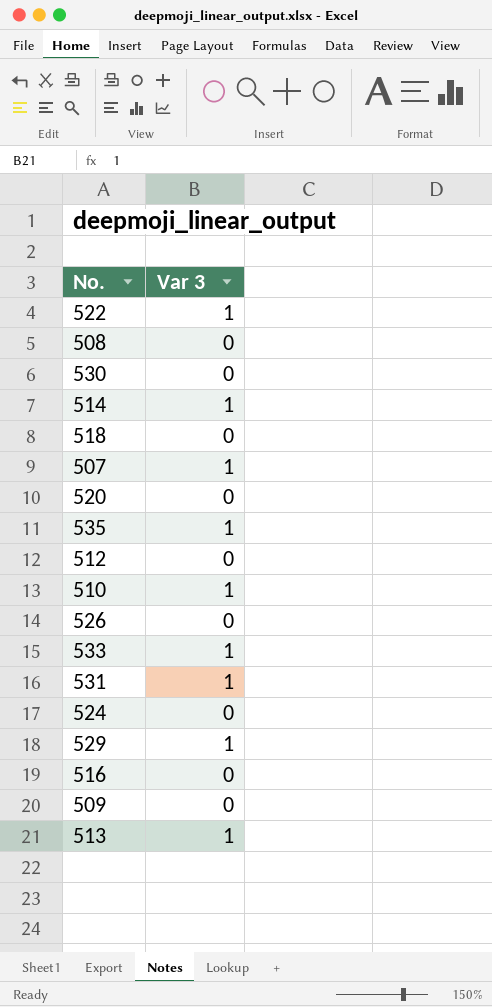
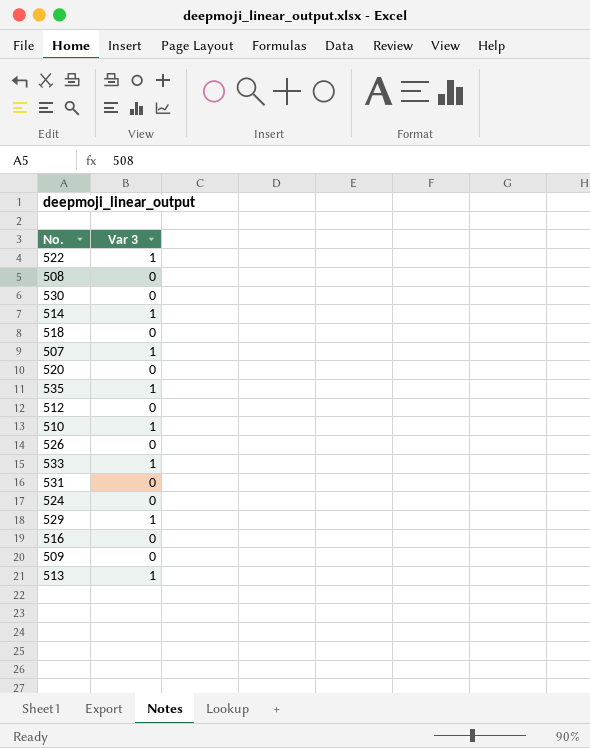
531 | Var 3: 1 -> 0

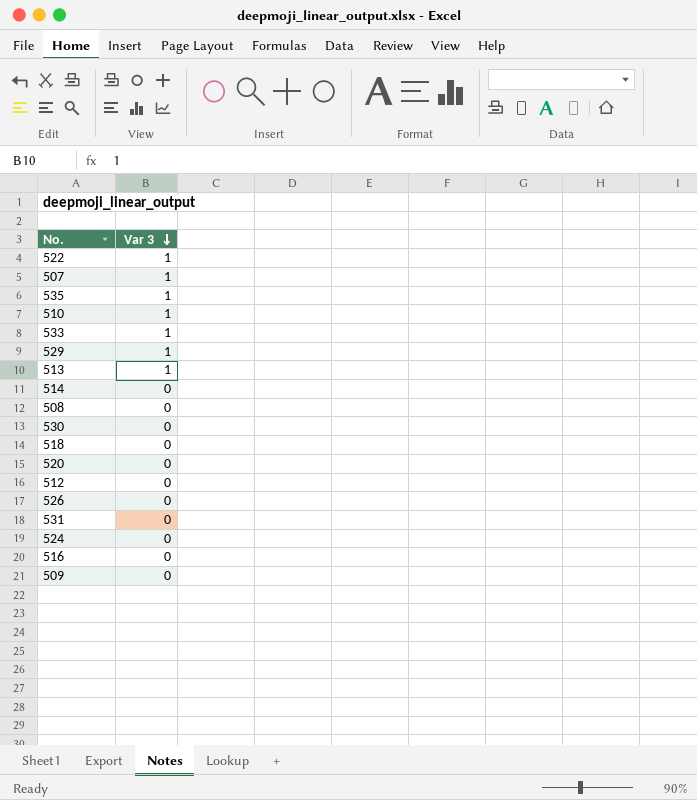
row order: none -> Var 3 descending
514 | Var 3: 1 -> 0

